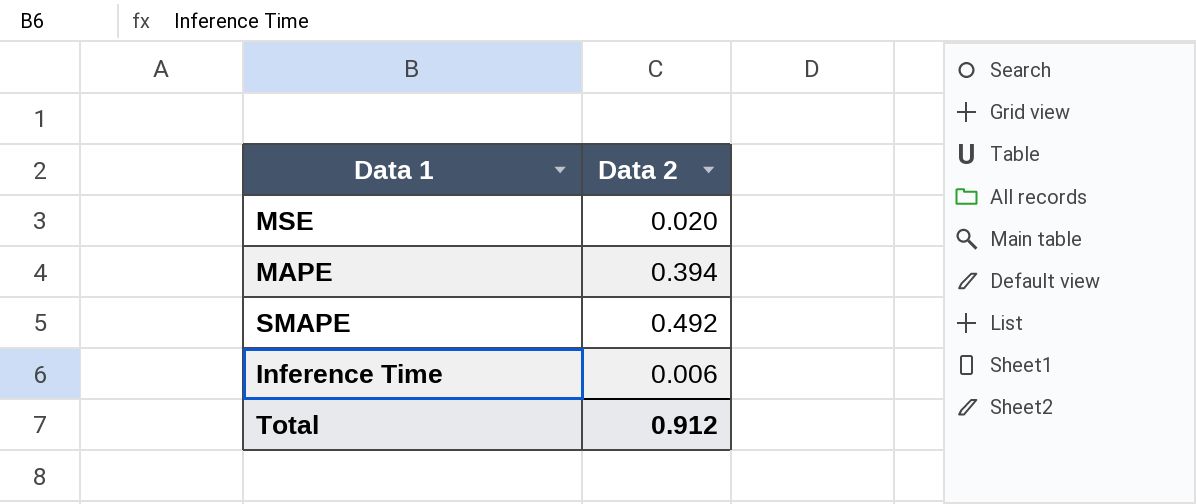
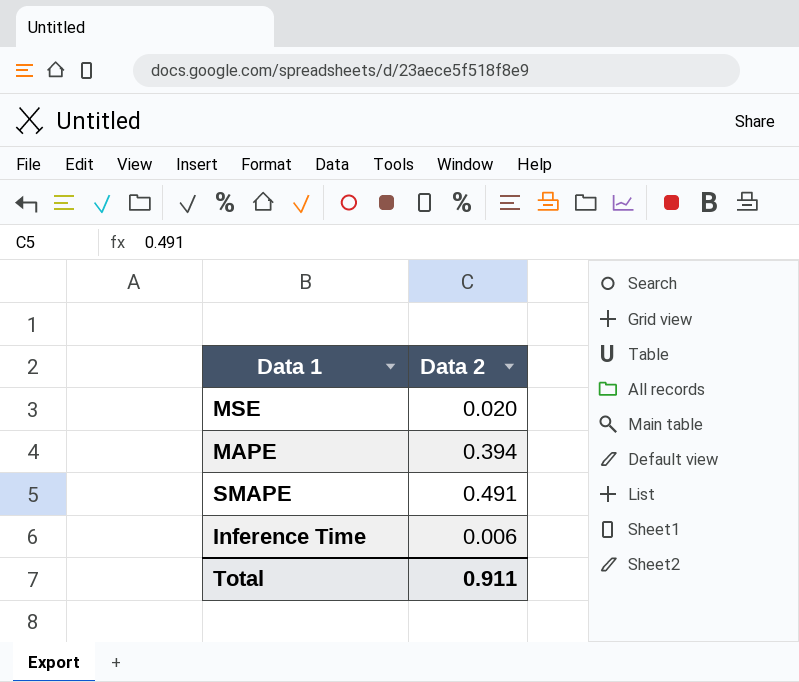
SMAPE | Data 2: 0.492 -> 0.491
Total | Data 2: 0.912 -> 0.911

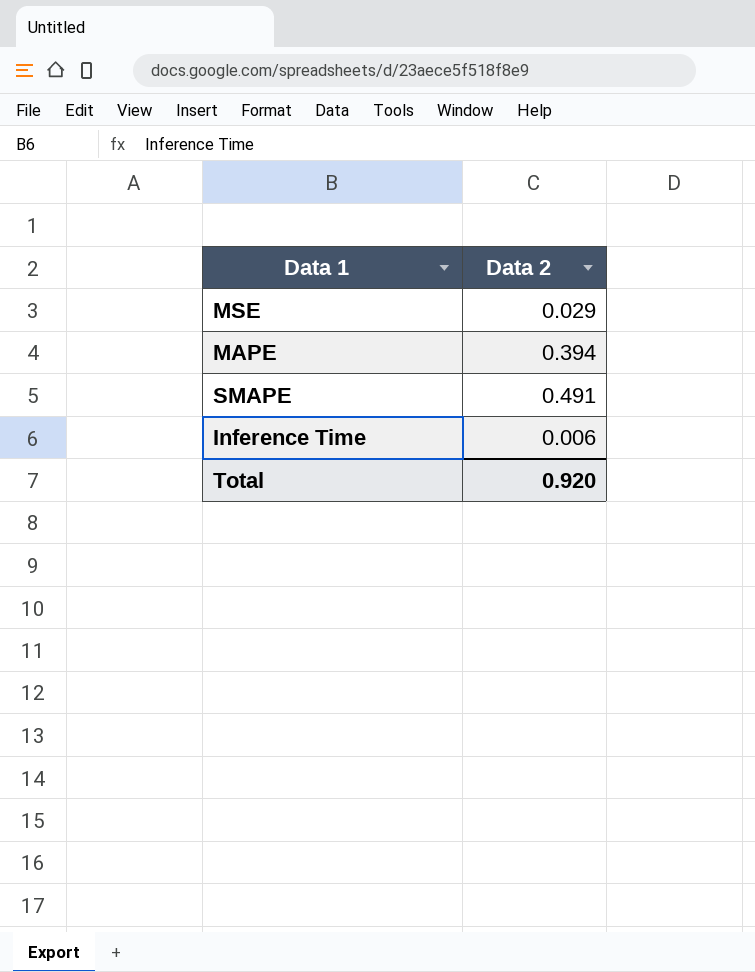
MSE | Data 2: 0.020 -> 0.029
Total | Data 2: 0.911 -> 0.920

